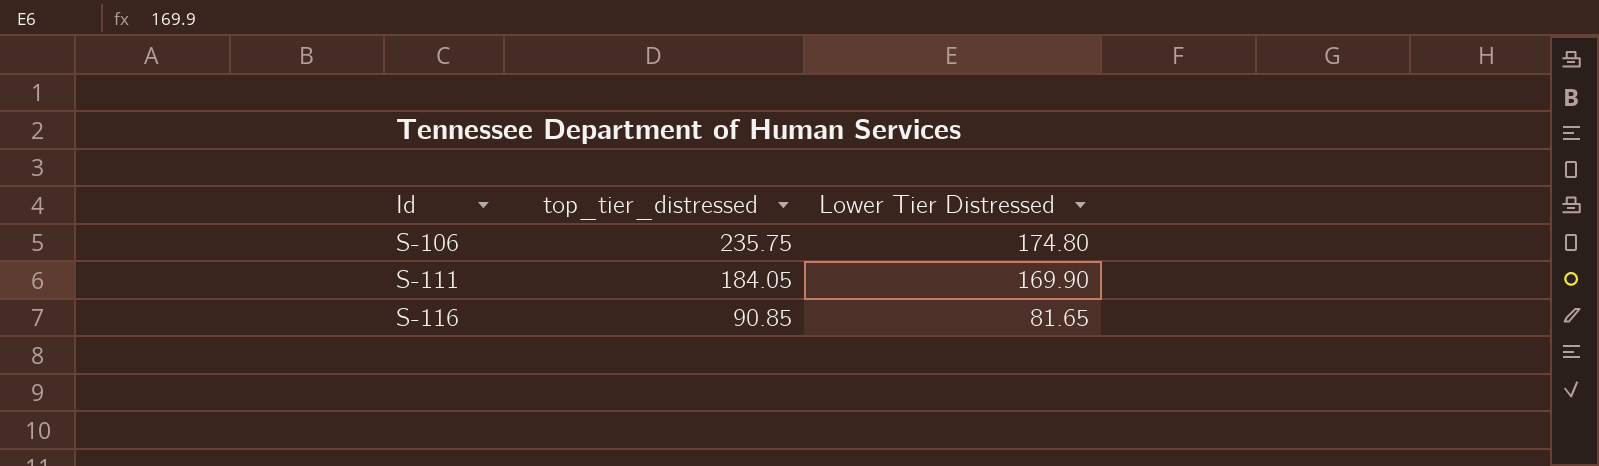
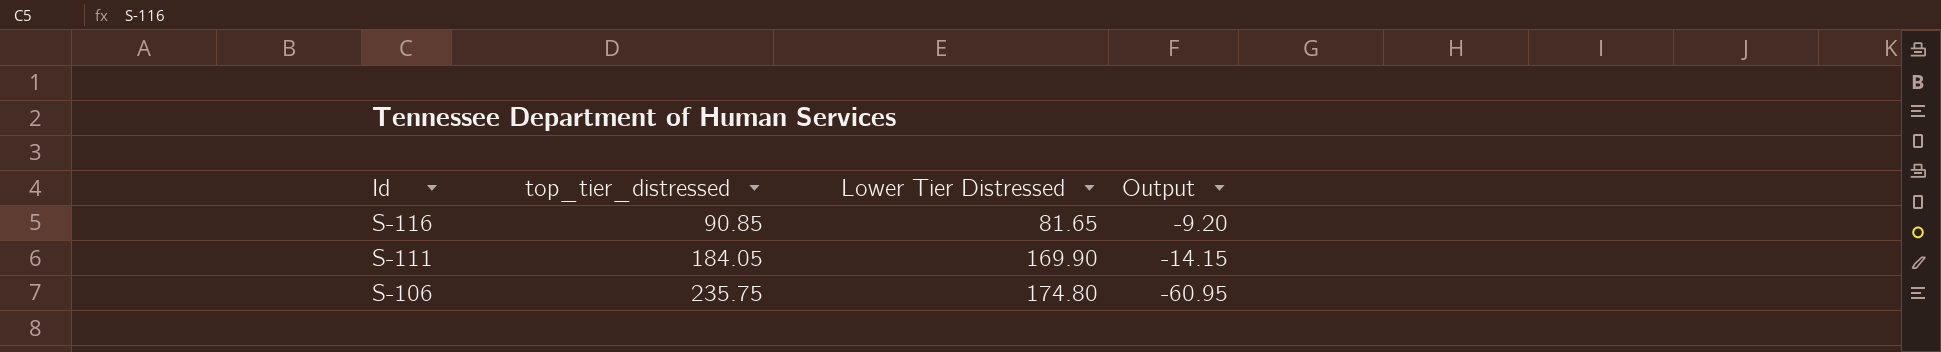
row order: Id ascending -> Id descending
column Output | formula: none -> [Lower Tier Distressed] - [top_tier_distressed]

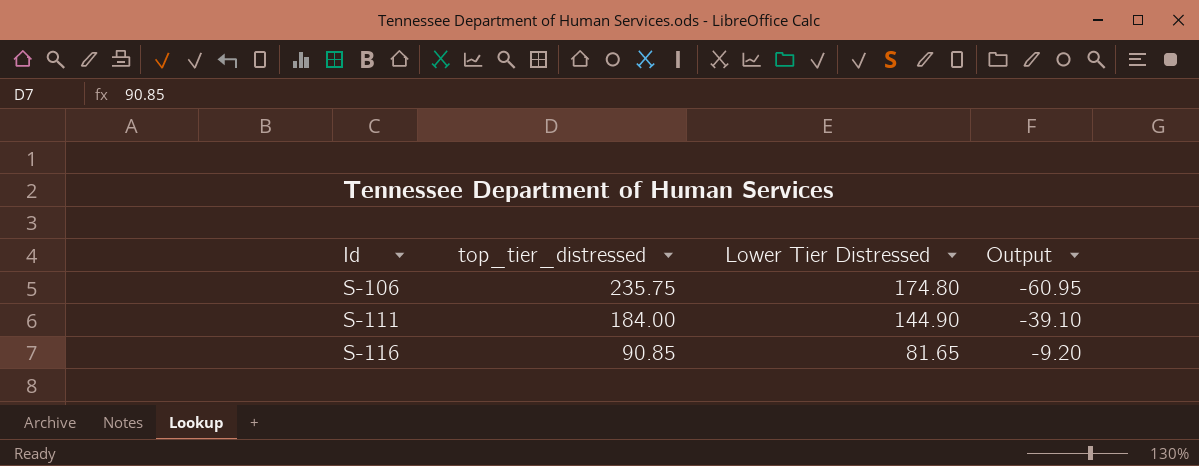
row order: Id descending -> Id ascending
S-111 | top_tier_distressed: 184.05 -> 184.00
S-111 | Lower Tier Distressed: 169.90 -> 144.90
S-111 | Output: -14.15 -> -39.10

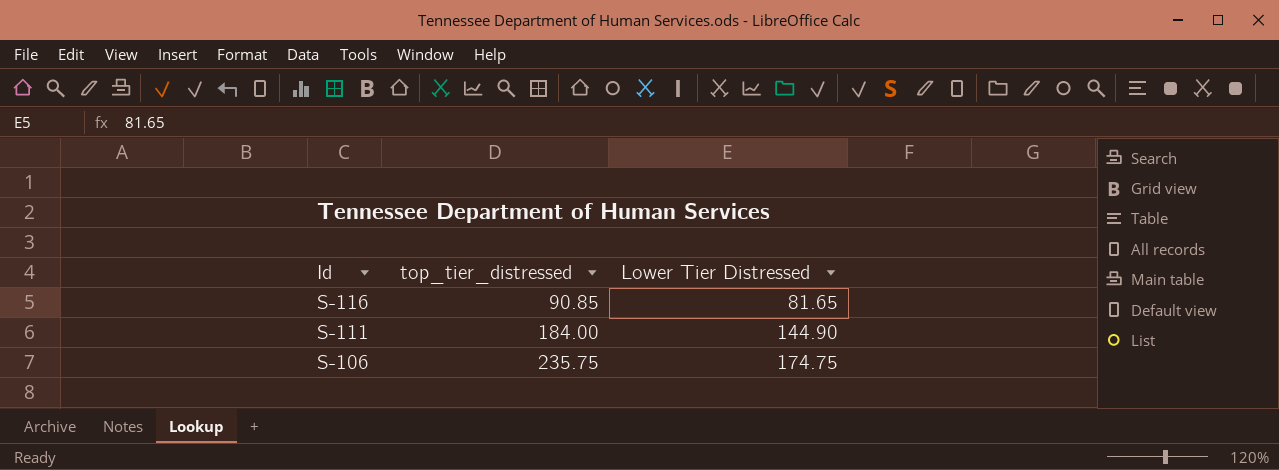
row order: Id ascending -> Id descending
column Output | formula: [Lower Tier Distressed] - [top_tier_distressed] -> none
S-106 | Lower Tier Distressed: 174.80 -> 174.75

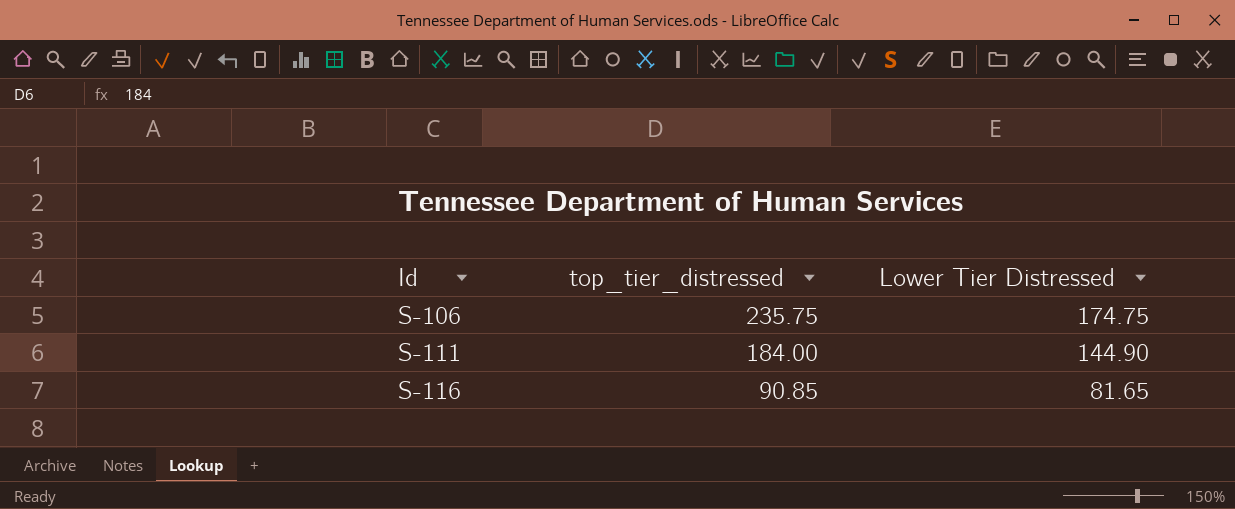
row order: Id descending -> Id ascending

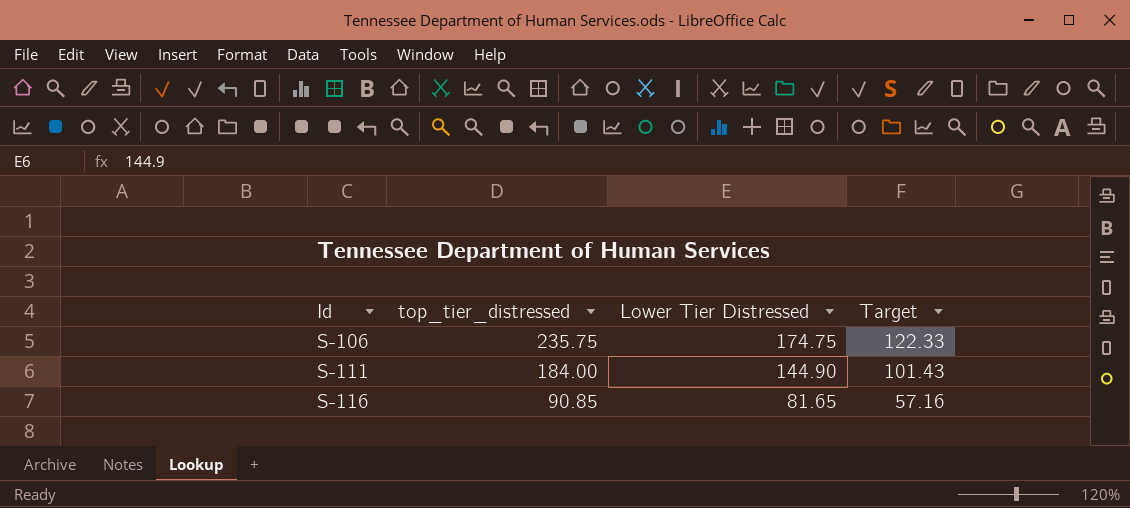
column Target | formula: none -> [Lower Tier Distressed] * 0.7

